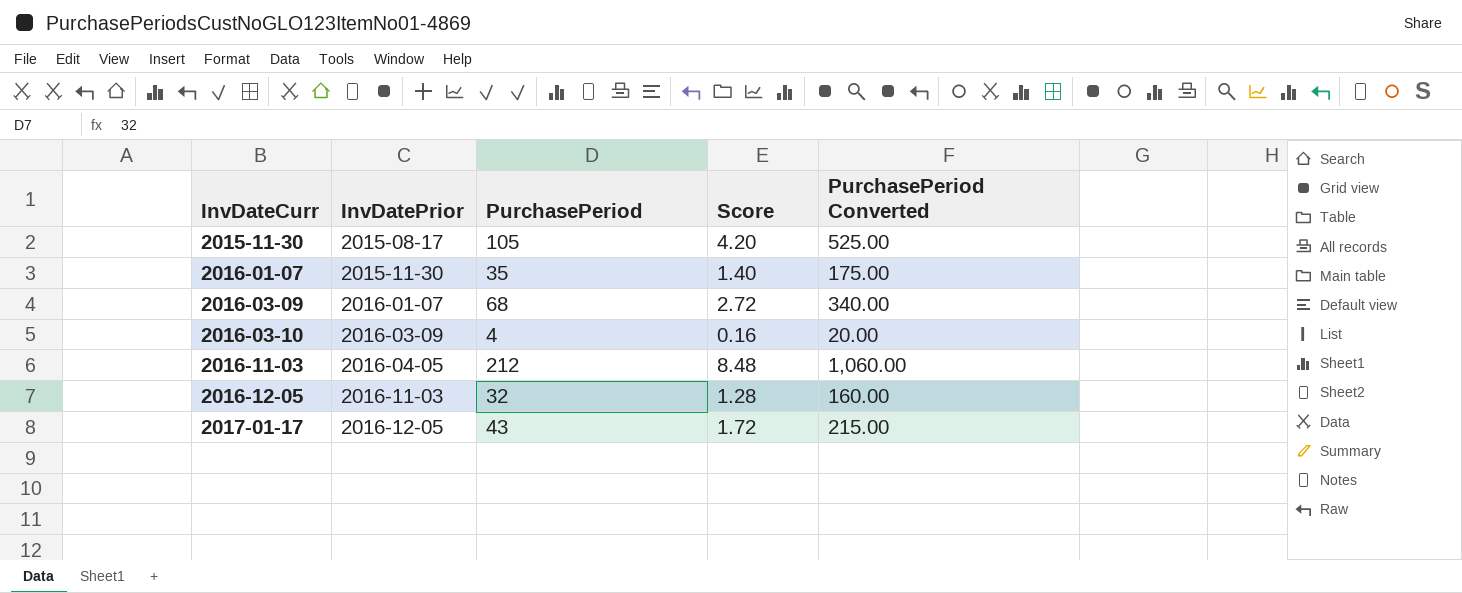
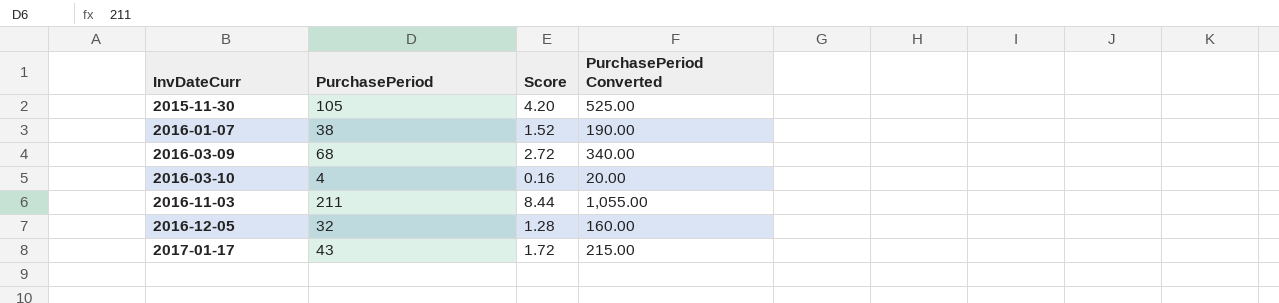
column InvDatePrior | position: 2 -> none
2016-01-07 | PurchasePeriod: 35 -> 38
2016-01-07 | Score: 1.40 -> 1.52
2016-01-07 | PurchasePeriod Converted: 175.00 -> 190.00
2016-11-03 | PurchasePeriod: 212 -> 211
2016-11-03 | Score: 8.48 -> 8.44
2016-11-03 | PurchasePeriod Converted: 1,060.00 -> 1,055.00

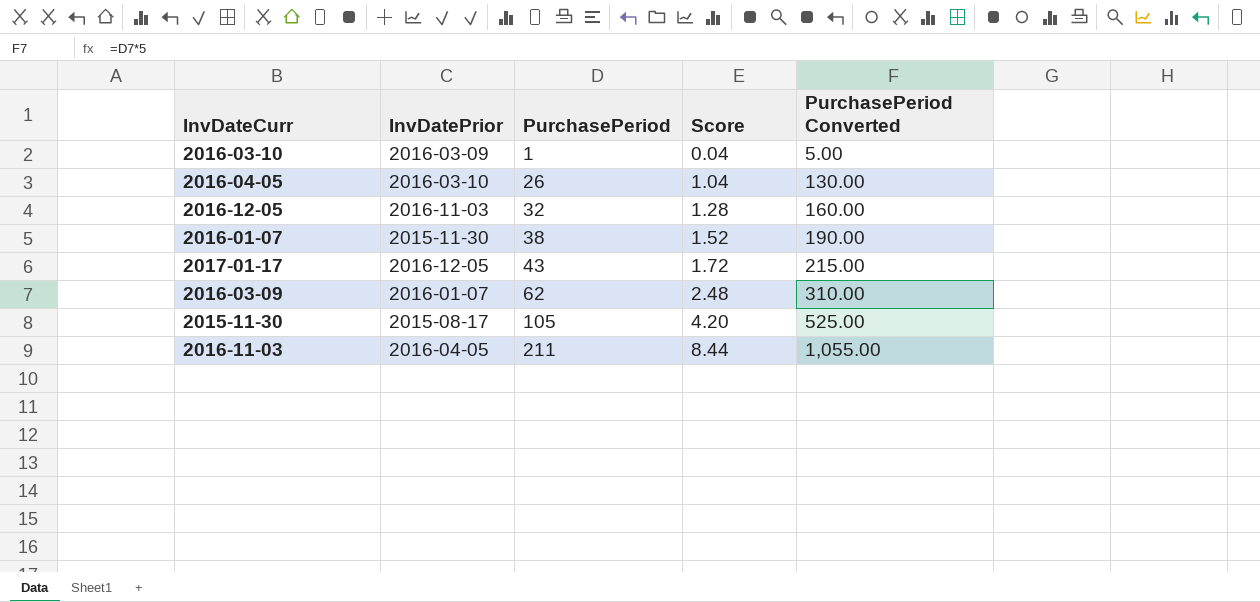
row order: InvDateCurr ascending -> PurchasePeriod ascending
column InvDatePrior | position: none -> 2
2016-03-10 | PurchasePeriod: 4 -> 1
2016-03-10 | Score: 0.16 -> 0.04
2016-03-10 | PurchasePeriod Converted: 20.00 -> 5.00
row 2016-04-05: none -> 2016-03-10 | 26 | 1.04 | 130.00
2016-03-09 | PurchasePeriod: 68 -> 62
2016-03-09 | Score: 2.72 -> 2.48
2016-03-09 | PurchasePeriod Converted: 340.00 -> 310.00

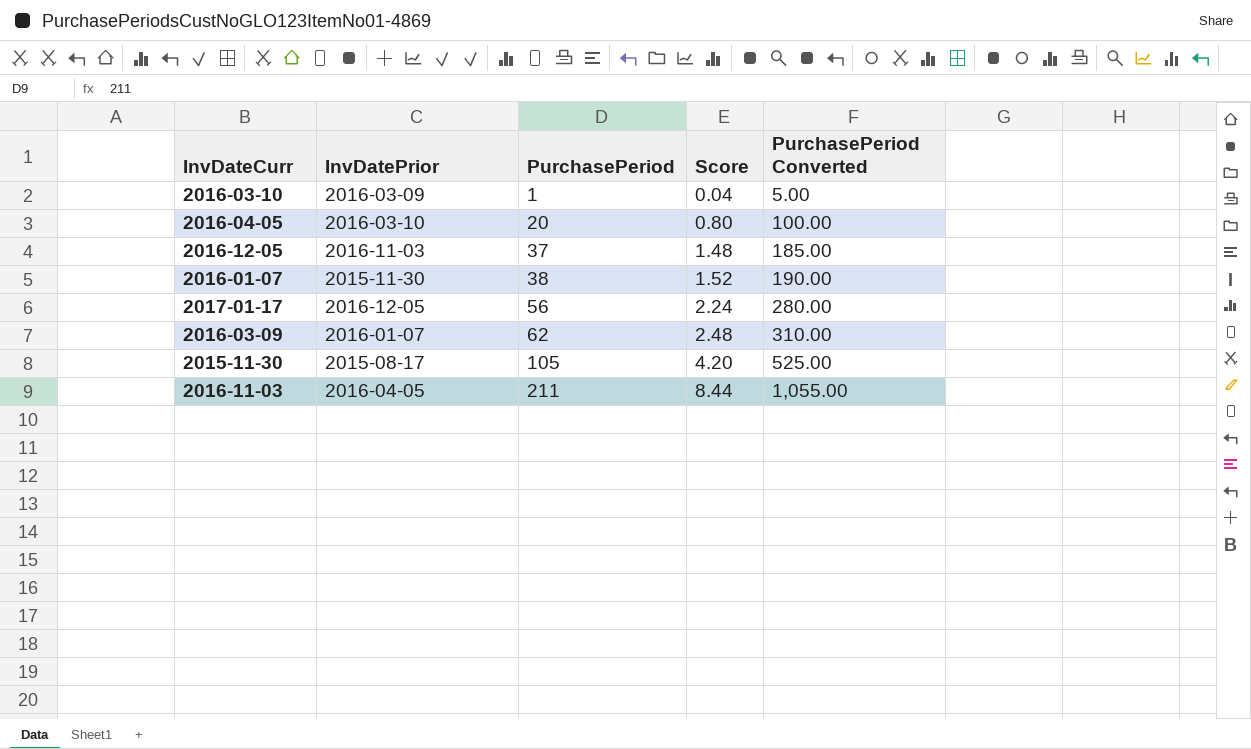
2016-04-05 | PurchasePeriod: 26 -> 20
2016-04-05 | Score: 1.04 -> 0.80
2016-04-05 | PurchasePeriod Converted: 130.00 -> 100.00
2016-12-05 | PurchasePeriod: 32 -> 37
2016-12-05 | Score: 1.28 -> 1.48
2016-12-05 | PurchasePeriod Converted: 160.00 -> 185.00
2017-01-17 | PurchasePeriod: 43 -> 56
2017-01-17 | Score: 1.72 -> 2.24
2017-01-17 | PurchasePeriod Converted: 215.00 -> 280.00

